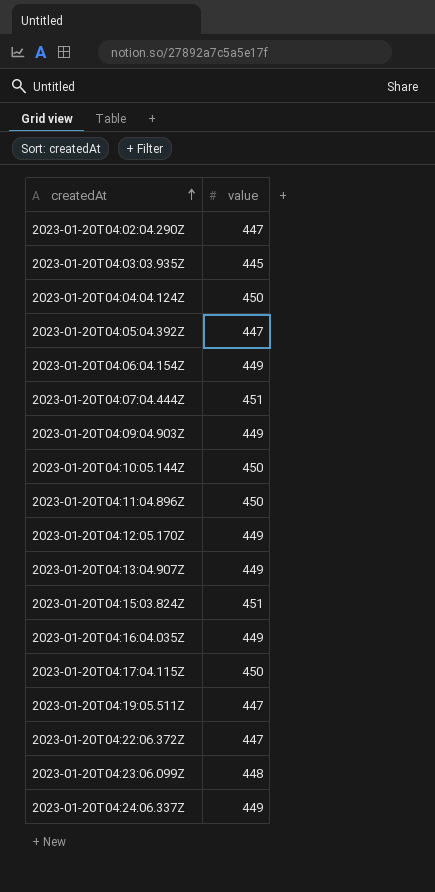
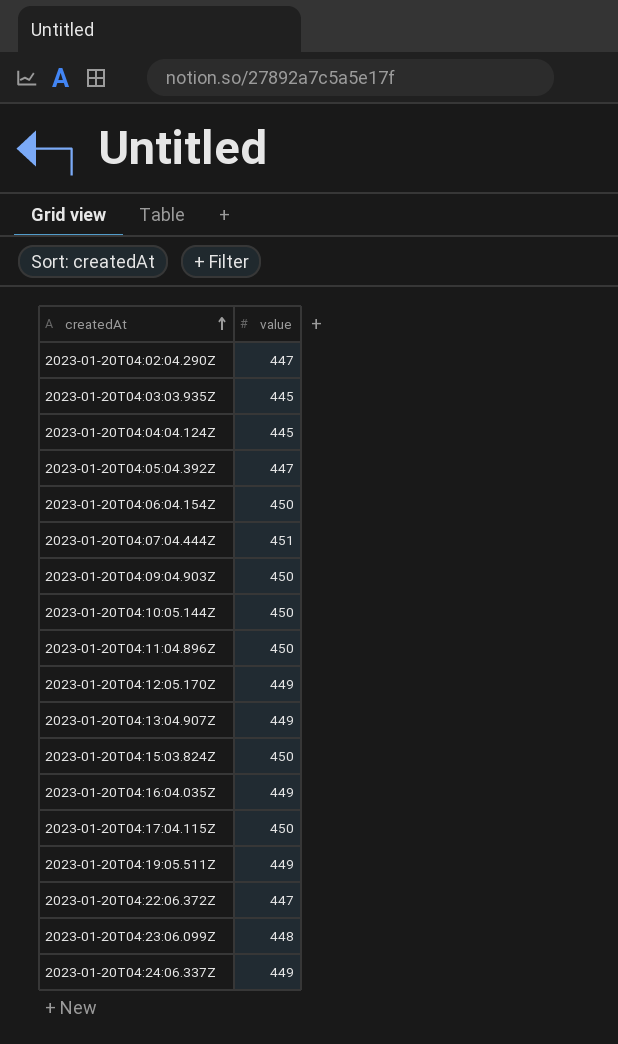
2023-01-20T04:04:04.124Z | value: 450 -> 445
2023-01-20T04:06:04.154Z | value: 449 -> 450
2023-01-20T04:09:04.903Z | value: 449 -> 450
2023-01-20T04:15:03.824Z | value: 451 -> 450
2023-01-20T04:19:05.511Z | value: 447 -> 449

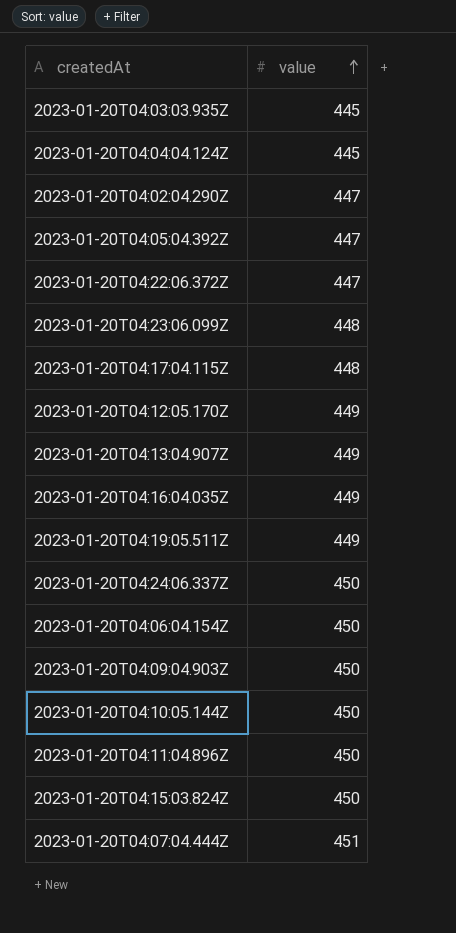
row order: createdAt ascending -> value ascending
2023-01-20T04:17:04.115Z | value: 450 -> 448
2023-01-20T04:24:06.337Z | value: 449 -> 450

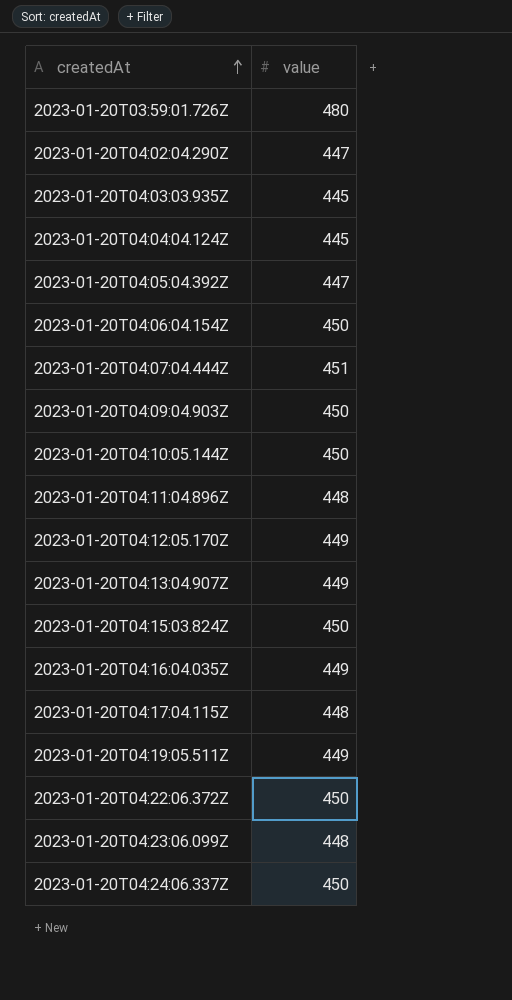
row order: value ascending -> createdAt ascending
row 2023-01-20T03:59:01.726Z: none -> 480
2023-01-20T04:11:04.896Z | value: 450 -> 448
2023-01-20T04:22:06.372Z | value: 447 -> 450

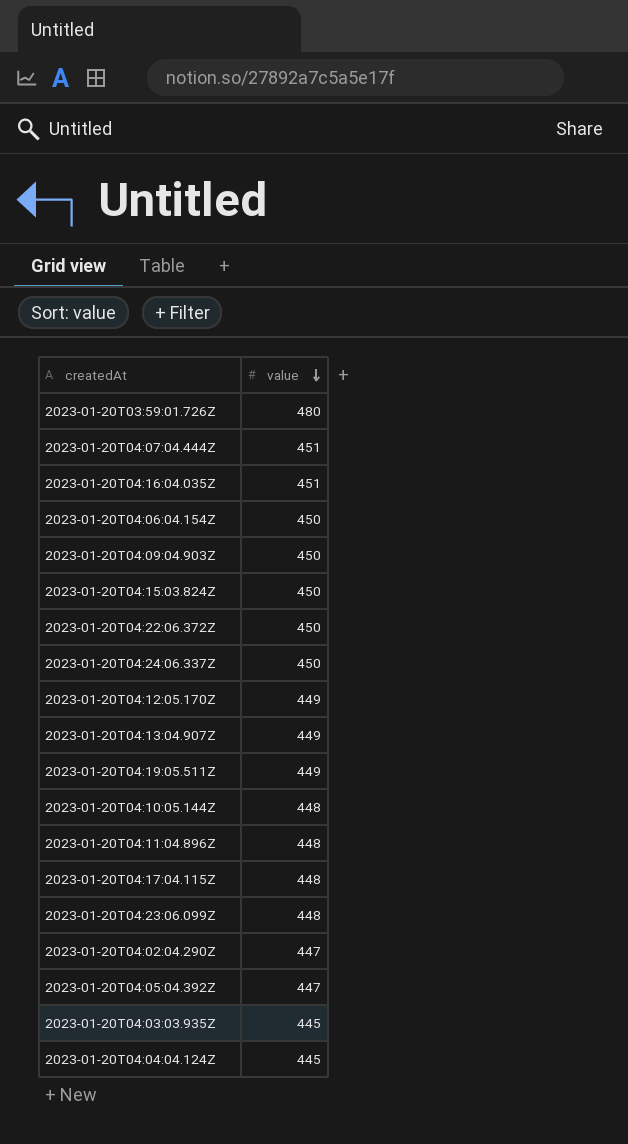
row order: createdAt ascending -> value descending
2023-01-20T04:16:04.035Z | value: 449 -> 451
2023-01-20T04:10:05.144Z | value: 450 -> 448

